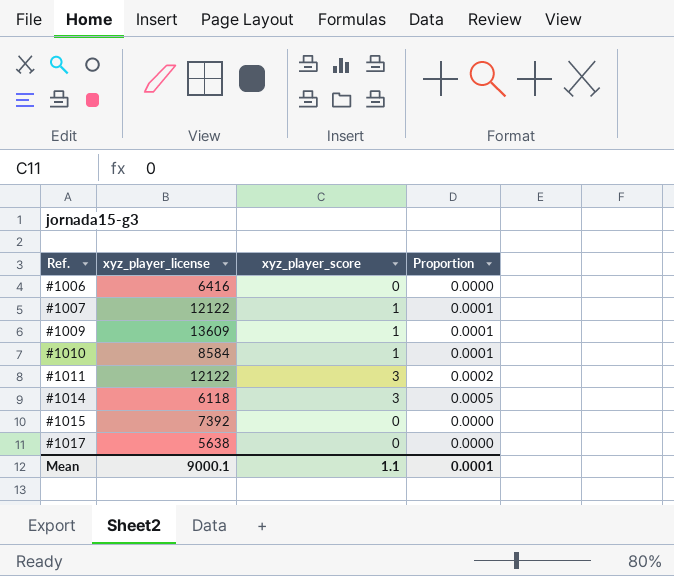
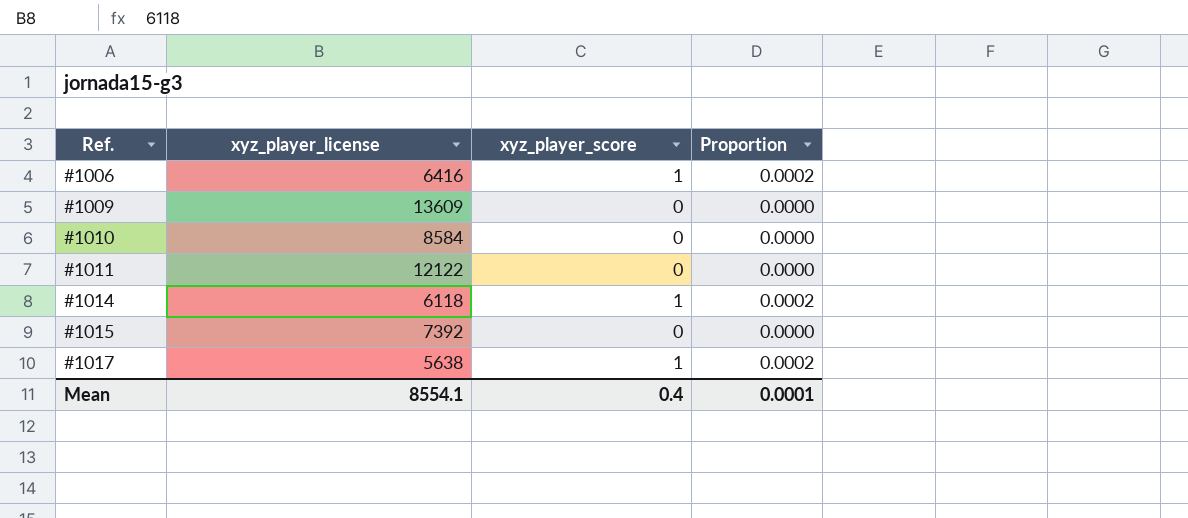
row #1007: 12122 | 1 | 0.0001 -> none
#1006 | xyz_player_score: 0 -> 1
#1006 | Proportion: 0.0000 -> 0.0002
#1009 | xyz_player_score: 1 -> 0
#1009 | Proportion: 0.0001 -> 0.0000
#1010 | xyz_player_score: 1 -> 0
#1010 | Proportion: 0.0001 -> 0.0000
#1011 | xyz_player_score: 3 -> 0
#1011 | Proportion: 0.0002 -> 0.0000
#1014 | xyz_player_score: 3 -> 1
#1014 | Proportion: 0.0005 -> 0.0002
#1017 | xyz_player_score: 0 -> 1
#1017 | Proportion: 0.0000 -> 0.0002
Mean | xyz_player_license: 9000.1 -> 8554.1
Mean | xyz_player_score: 1.1 -> 0.4

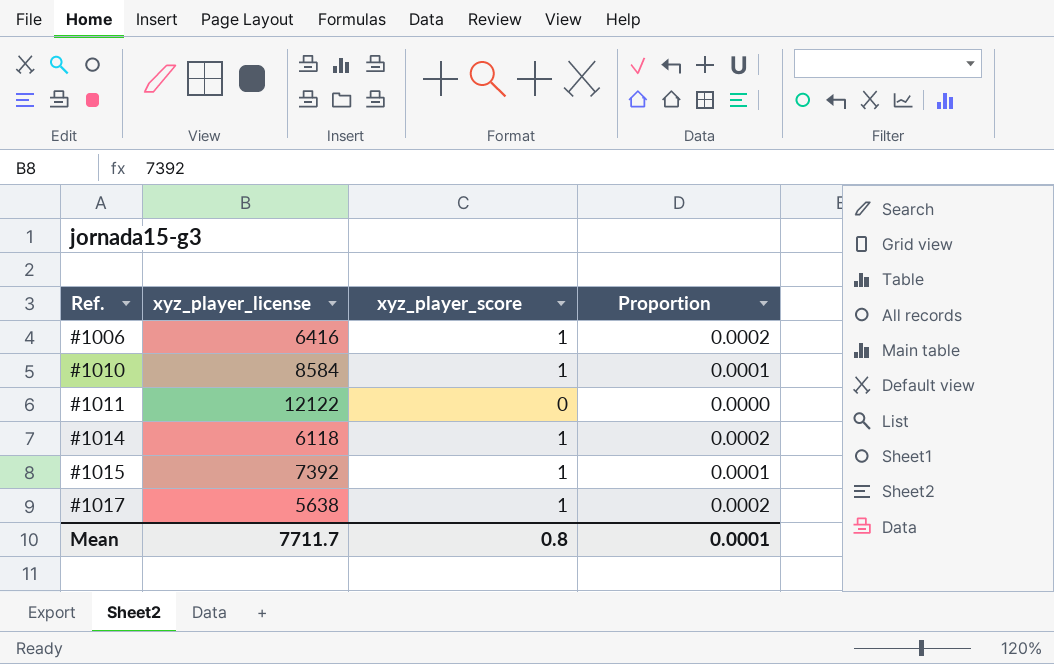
row #1009: 13609 | 0 | 0.0000 -> none
#1010 | xyz_player_score: 0 -> 1
#1010 | Proportion: 0.0000 -> 0.0001
#1015 | xyz_player_score: 0 -> 1
#1015 | Proportion: 0.0000 -> 0.0001
Mean | xyz_player_license: 8554.1 -> 7711.7
Mean | xyz_player_score: 0.4 -> 0.8

